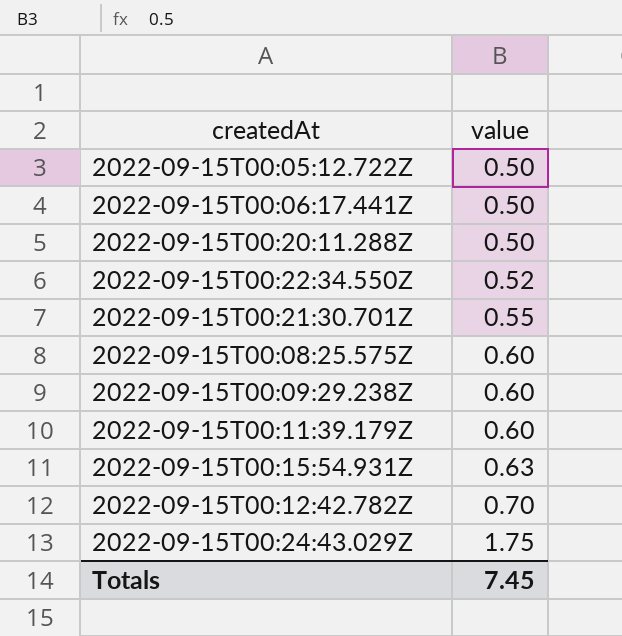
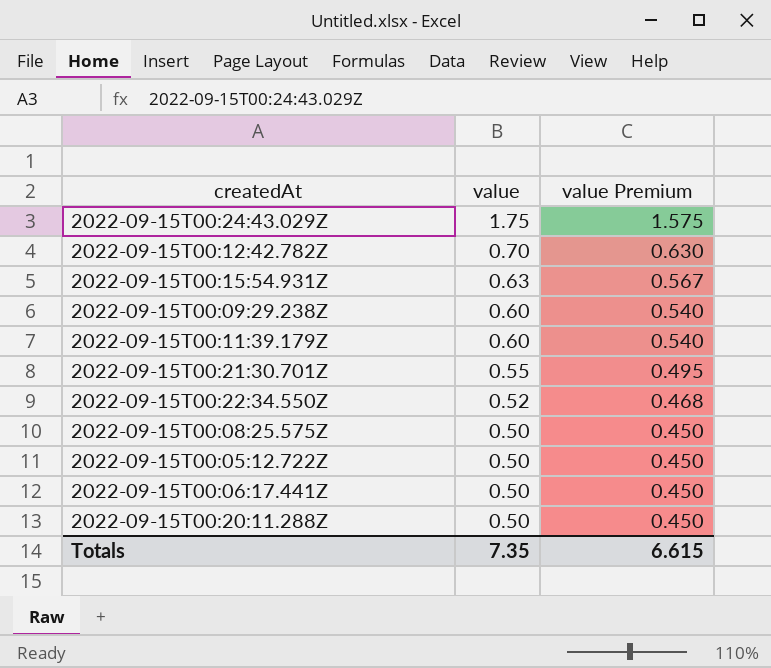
row order: value ascending -> value descending
column value Premium | formula: none -> [value] * 0.9
2022-09-15T00:08:25.575Z | value: 0.60 -> 0.50
Totals | value: 7.45 -> 7.35

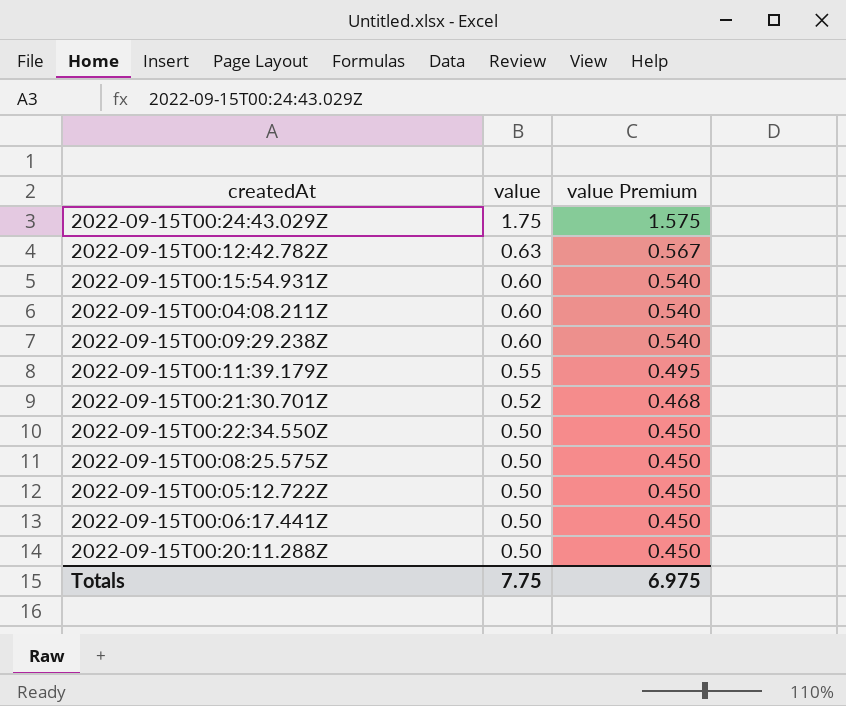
2022-09-15T00:12:42.782Z | value: 0.70 -> 0.63
2022-09-15T00:12:42.782Z | value Premium: 0.630 -> 0.567
2022-09-15T00:15:54.931Z | value: 0.63 -> 0.60
2022-09-15T00:15:54.931Z | value Premium: 0.567 -> 0.540
row 2022-09-15T00:04:08.211Z: none -> 0.60 | 0.540
2022-09-15T00:11:39.179Z | value: 0.60 -> 0.55
2022-09-15T00:11:39.179Z | value Premium: 0.540 -> 0.495
2022-09-15T00:21:30.701Z | value: 0.55 -> 0.52
2022-09-15T00:21:30.701Z | value Premium: 0.495 -> 0.468
2022-09-15T00:22:34.550Z | value: 0.52 -> 0.50
2022-09-15T00:22:34.550Z | value Premium: 0.468 -> 0.450
Totals | value: 7.35 -> 7.75
Totals | value Premium: 6.615 -> 6.975

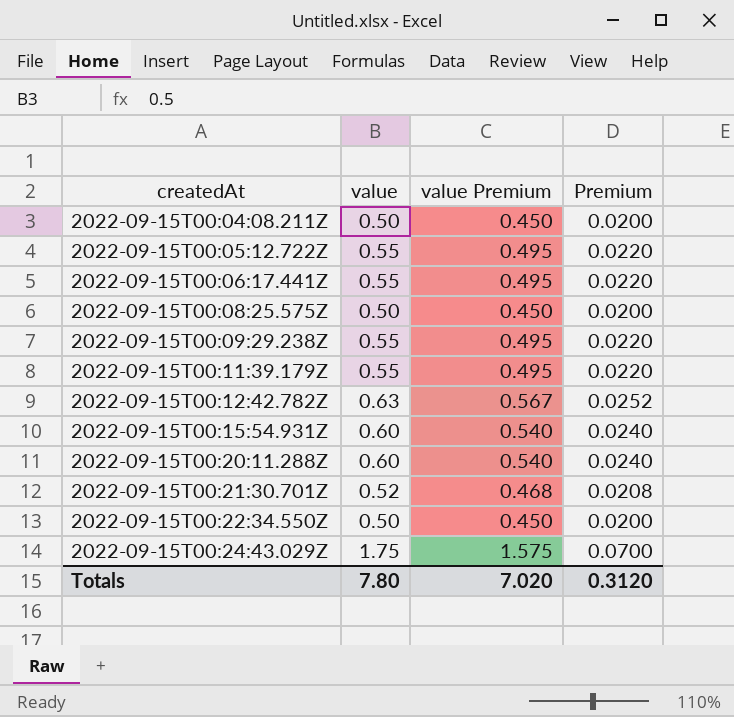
row order: value descending -> createdAt ascending
column Premium | formula: none -> [value] * 0.04
2022-09-15T00:04:08.211Z | value: 0.60 -> 0.50
2022-09-15T00:04:08.211Z | value Premium: 0.540 -> 0.450
2022-09-15T00:05:12.722Z | value: 0.50 -> 0.55
2022-09-15T00:05:12.722Z | value Premium: 0.450 -> 0.495
2022-09-15T00:06:17.441Z | value: 0.50 -> 0.55
2022-09-15T00:06:17.441Z | value Premium: 0.450 -> 0.495
2022-09-15T00:09:29.238Z | value: 0.60 -> 0.55
2022-09-15T00:09:29.238Z | value Premium: 0.540 -> 0.495
2022-09-15T00:20:11.288Z | value: 0.50 -> 0.60
2022-09-15T00:20:11.288Z | value Premium: 0.450 -> 0.540
Totals | value: 7.75 -> 7.80
Totals | value Premium: 6.975 -> 7.020

